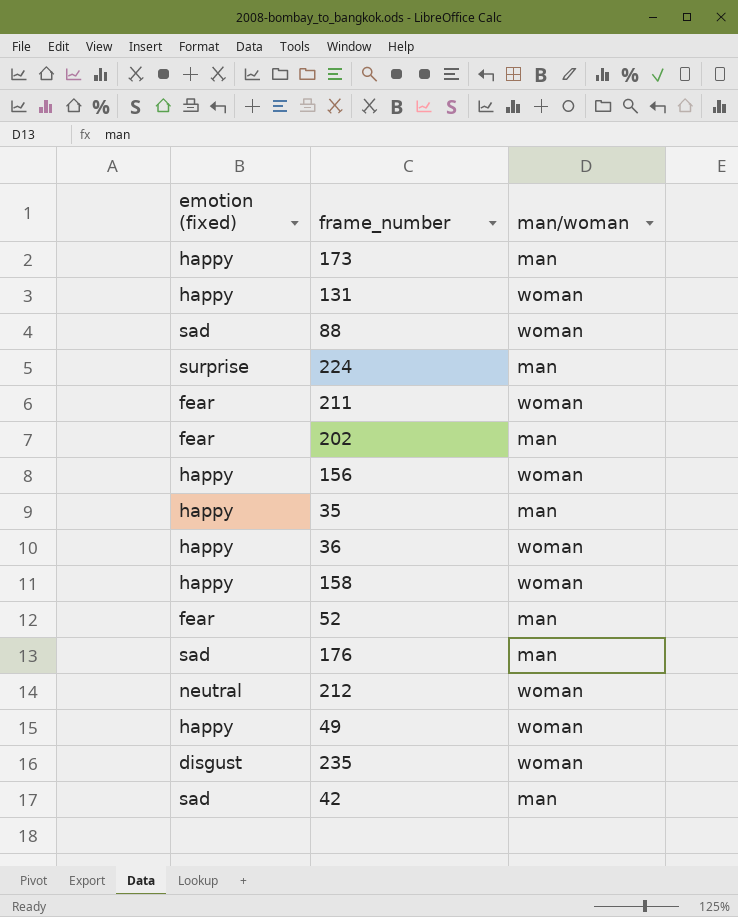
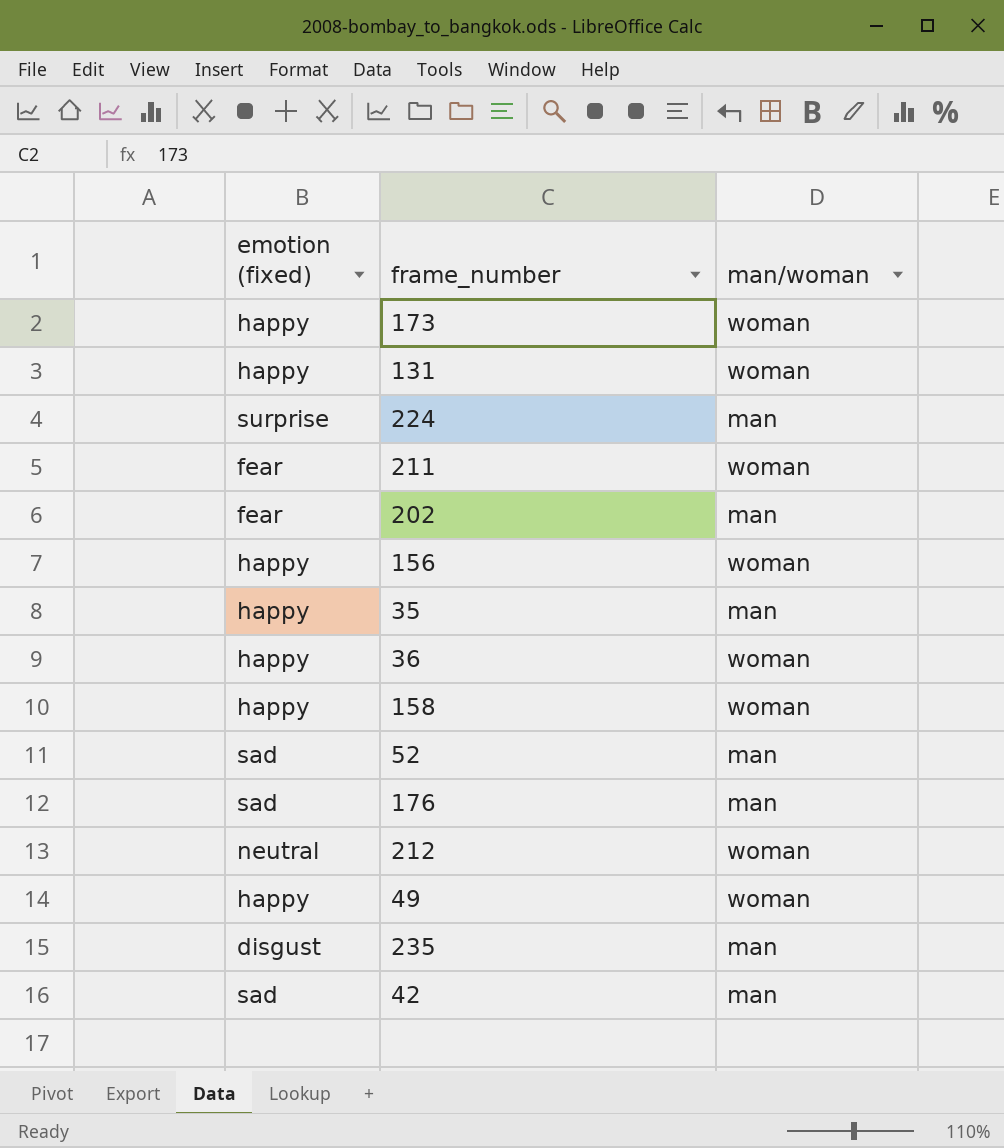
row 88: sad | woman -> none
173 | man/woman: man -> woman
52 | emotion (fixed): fear -> sad
235 | man/woman: woman -> man

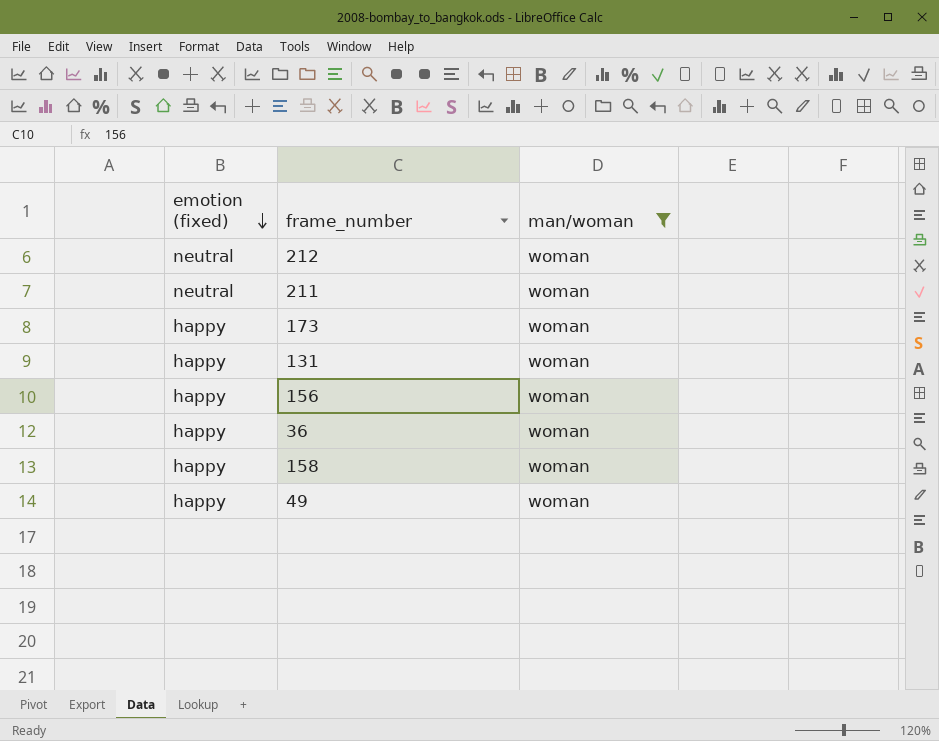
filter: none -> man/woman = woman
row order: none -> emotion (fixed) descending
211 | emotion (fixed): fear -> neutral

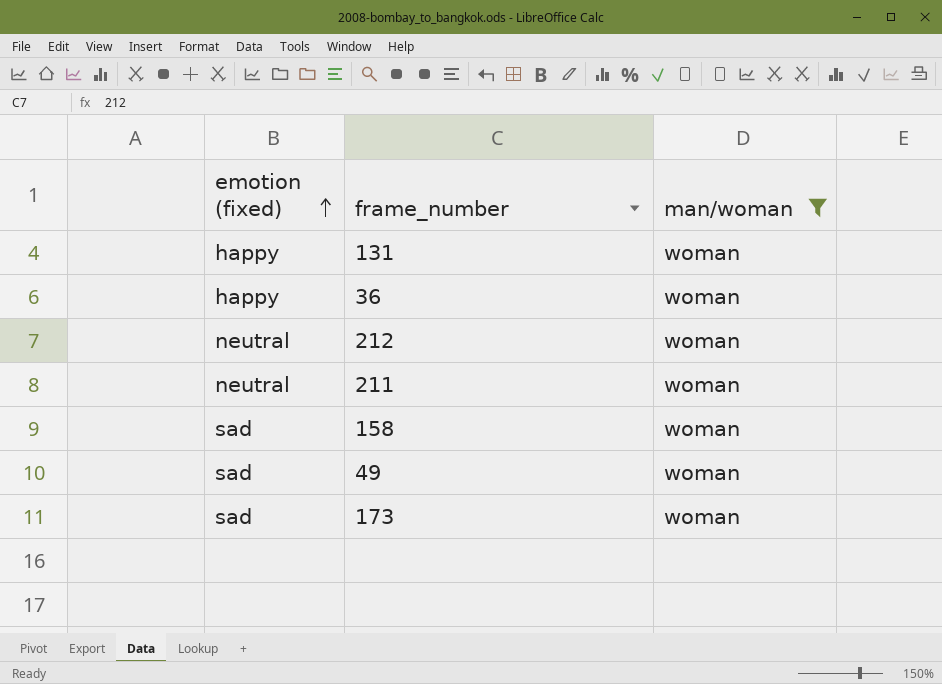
row order: emotion (fixed) descending -> emotion (fixed) ascending
row 156: happy | woman -> none
158 | emotion (fixed): happy -> sad
49 | emotion (fixed): happy -> sad
173 | emotion (fixed): happy -> sad

